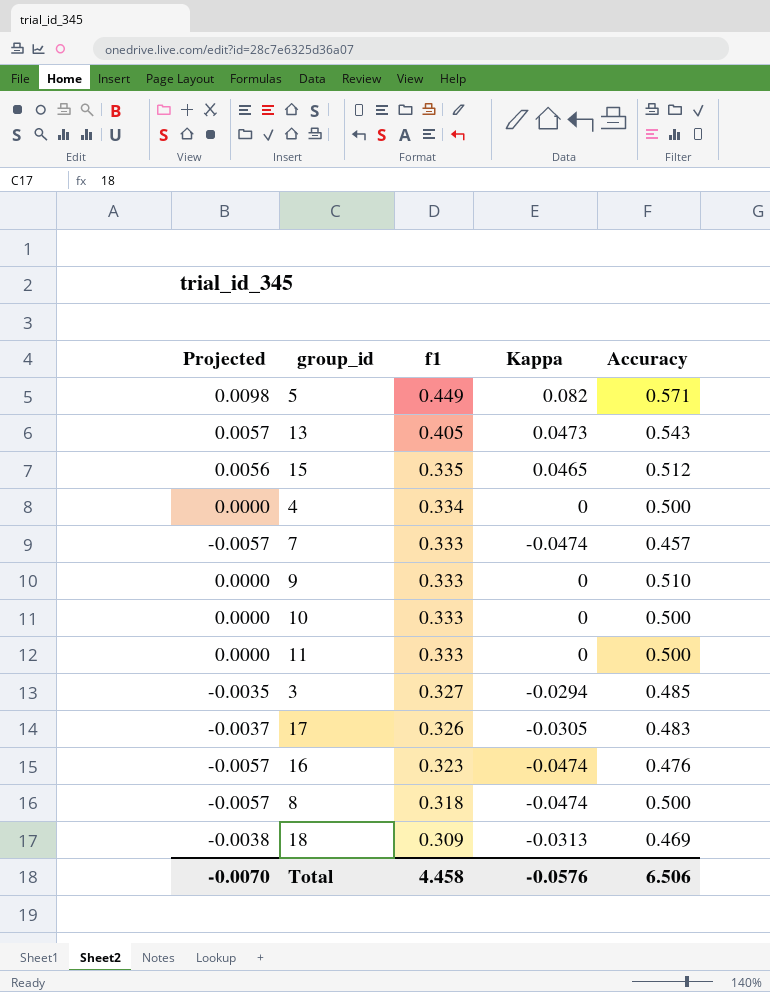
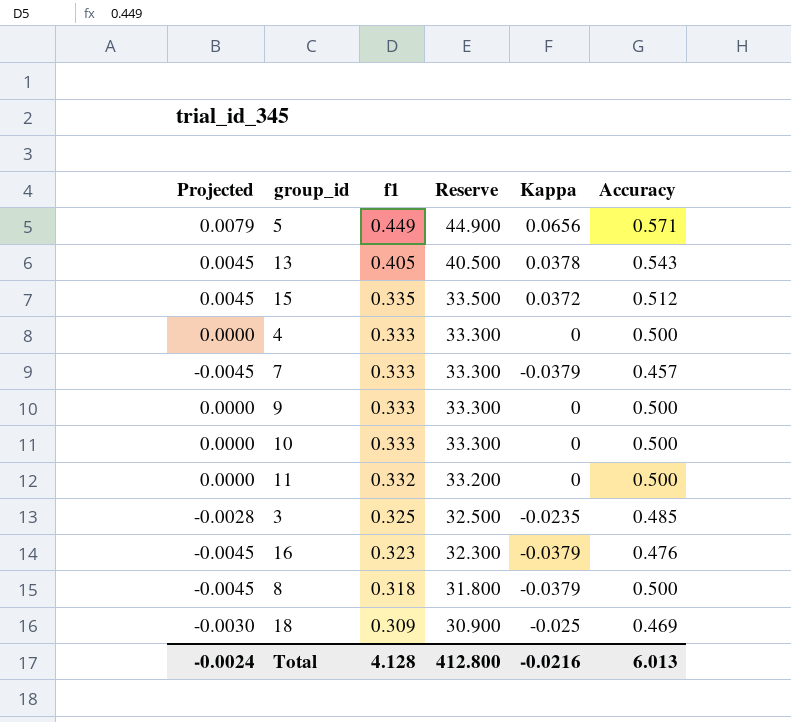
column Reserve | formula: none -> [f1] * 100
row 17: -0.0037 | 0.326 | -0.0305 | 0.483 -> none
5 | Projected: 0.0098 -> 0.0079
5 | Kappa: 0.082 -> 0.0656
13 | Projected: 0.0057 -> 0.0045
13 | Kappa: 0.0473 -> 0.0378
15 | Projected: 0.0056 -> 0.0045
15 | Kappa: 0.0465 -> 0.0372
4 | f1: 0.334 -> 0.333
7 | Projected: -0.0057 -> -0.0045
7 | Kappa: -0.0474 -> -0.0379
9 | Accuracy: 0.510 -> 0.500
11 | f1: 0.333 -> 0.332
3 | Projected: -0.0035 -> -0.0028
3 | f1: 0.327 -> 0.325
3 | Kappa: -0.0294 -> -0.0235
16 | Projected: -0.0057 -> -0.0045
16 | Kappa: -0.0474 -> -0.0379
8 | Projected: -0.0057 -> -0.0045
8 | Kappa: -0.0474 -> -0.0379
18 | Projected: -0.0038 -> -0.0030
18 | Kappa: -0.0313 -> -0.025
Total | Projected: -0.0070 -> -0.0024
Total | f1: 4.458 -> 4.128
Total | Kappa: -0.0576 -> -0.0216
Total | Accuracy: 6.506 -> 6.013

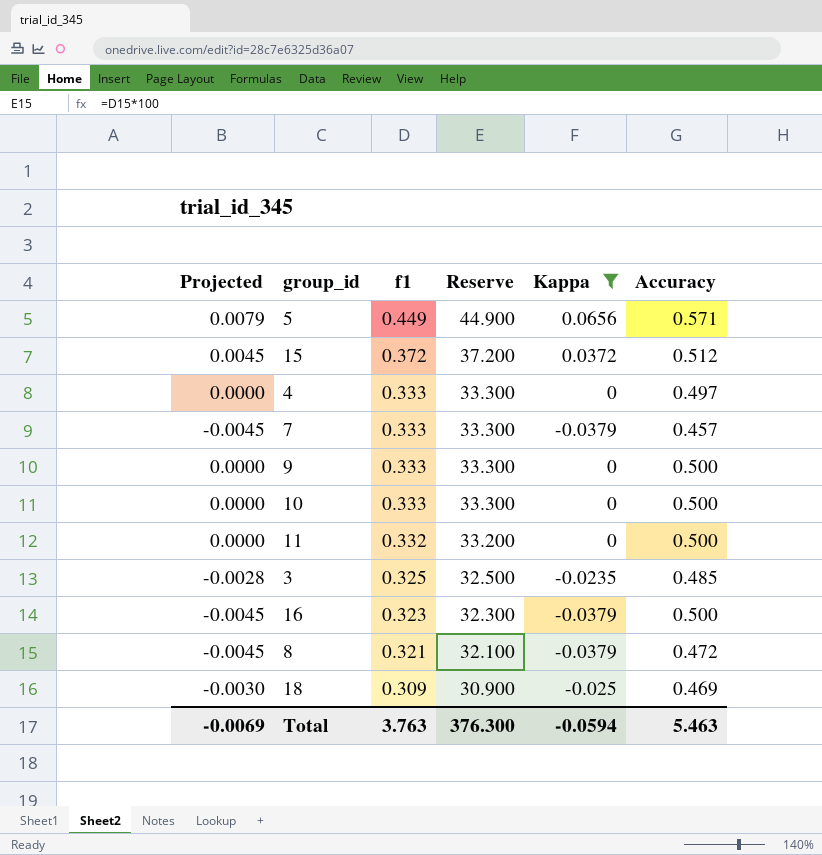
filter: none -> Kappa != 0.0378
15 | f1: 0.335 -> 0.372
15 | Reserve: 33.500 -> 37.200
4 | Accuracy: 0.500 -> 0.497
16 | Accuracy: 0.476 -> 0.500
8 | f1: 0.318 -> 0.321
8 | Reserve: 31.800 -> 32.100
8 | Accuracy: 0.500 -> 0.472
Total | Projected: -0.0024 -> -0.0069
Total | f1: 4.128 -> 3.763
Total | Reserve: 412.800 -> 376.300
Total | Kappa: -0.0216 -> -0.0594
Total | Accuracy: 6.013 -> 5.463

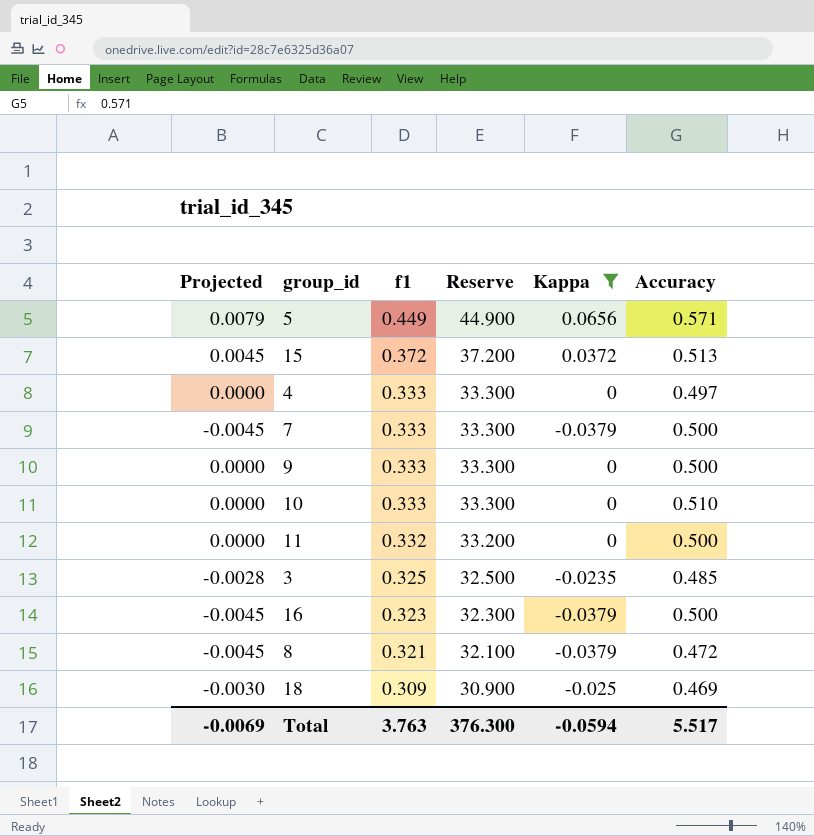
15 | Accuracy: 0.512 -> 0.513
7 | Accuracy: 0.457 -> 0.500
10 | Accuracy: 0.500 -> 0.510
Total | Accuracy: 5.463 -> 5.517

